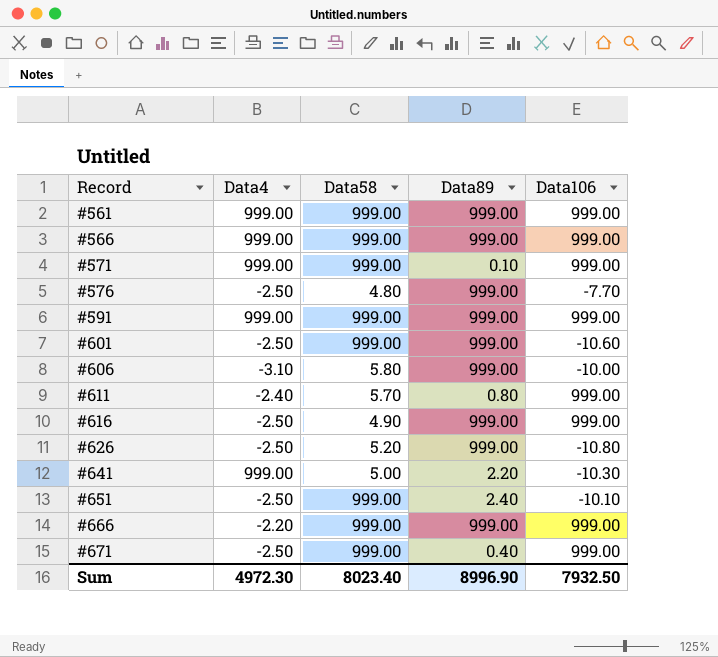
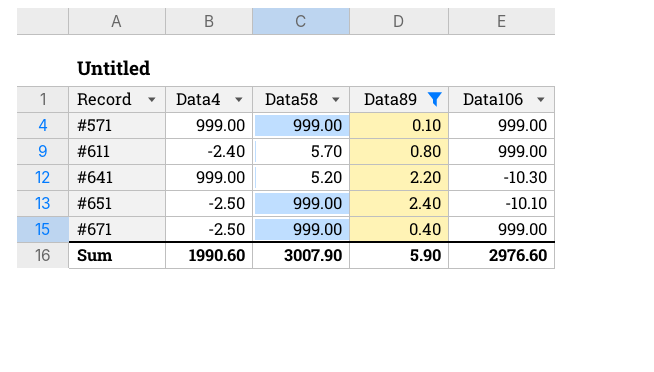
filter: none -> Data89 != 999.00
#641 | Data58: 5.00 -> 5.20
Sum | Data4: 4972.30 -> 1990.60
Sum | Data58: 8023.40 -> 3007.90
Sum | Data89: 8996.90 -> 5.90
Sum | Data106: 7932.50 -> 2976.60

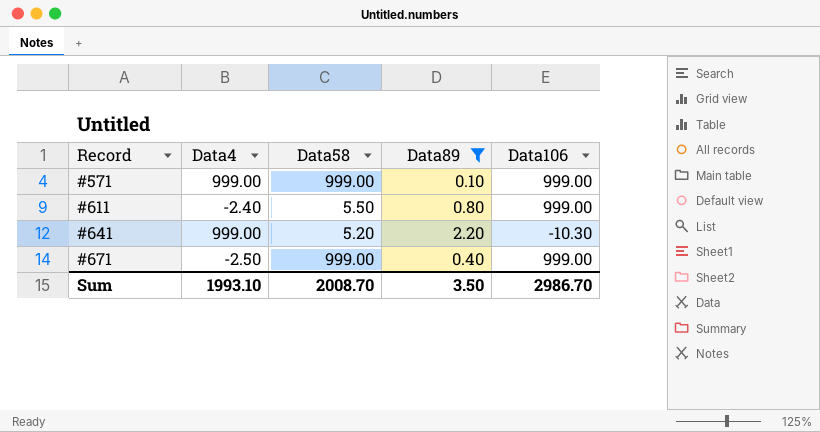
row #651: -2.50 | 999.00 | 2.40 | -10.10 -> none
#611 | Data58: 5.70 -> 5.50
Sum | Data4: 1990.60 -> 1993.10
Sum | Data58: 3007.90 -> 2008.70
Sum | Data89: 5.90 -> 3.50
Sum | Data106: 2976.60 -> 2986.70

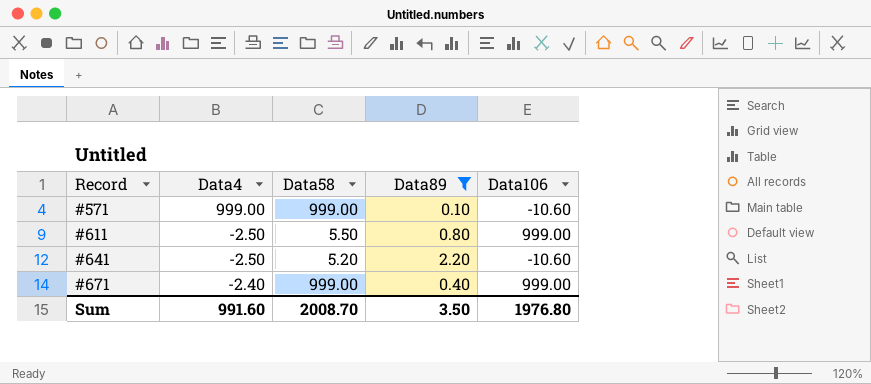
#571 | Data106: 999.00 -> -10.60
#611 | Data4: -2.40 -> -2.50
#641 | Data4: 999.00 -> -2.50
#641 | Data106: -10.30 -> -10.60
#671 | Data4: -2.50 -> -2.40
Sum | Data4: 1993.10 -> 991.60
Sum | Data106: 2986.70 -> 1976.80

